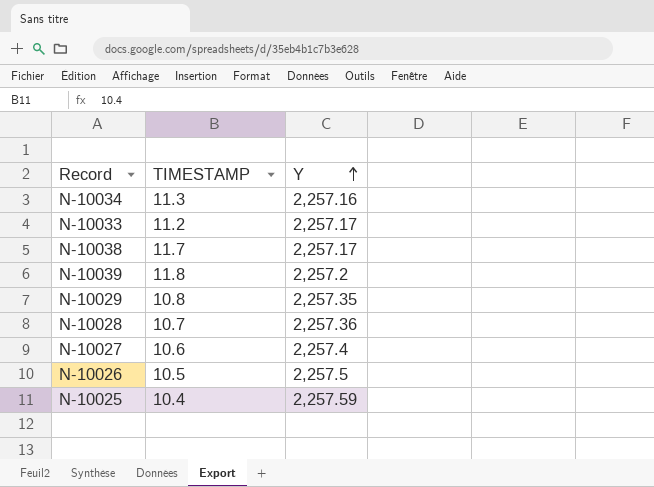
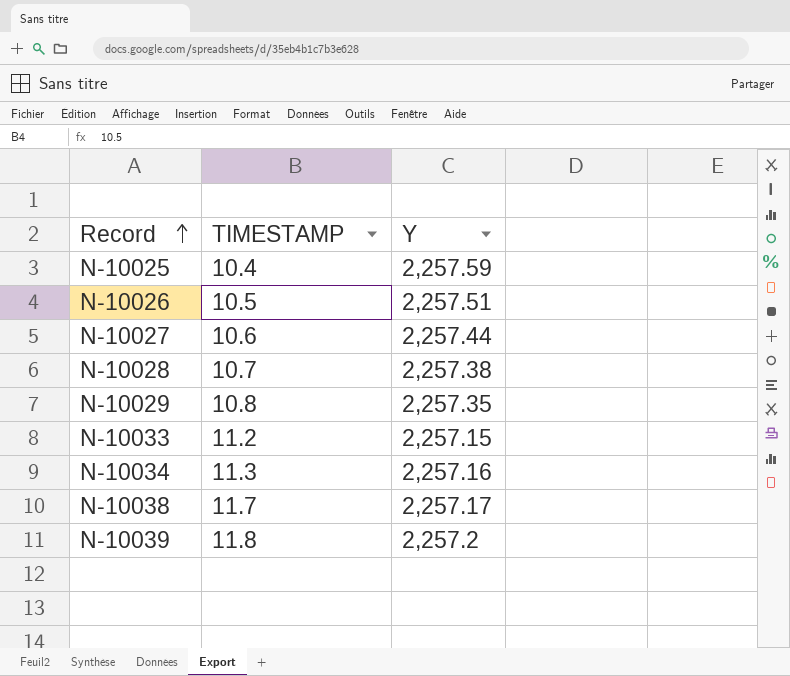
row order: Y ascending -> Record ascending
N-10026 | Y: 2,257.5 -> 2,257.51
N-10027 | Y: 2,257.4 -> 2,257.44
N-10028 | Y: 2,257.36 -> 2,257.38
N-10033 | Y: 2,257.17 -> 2,257.15

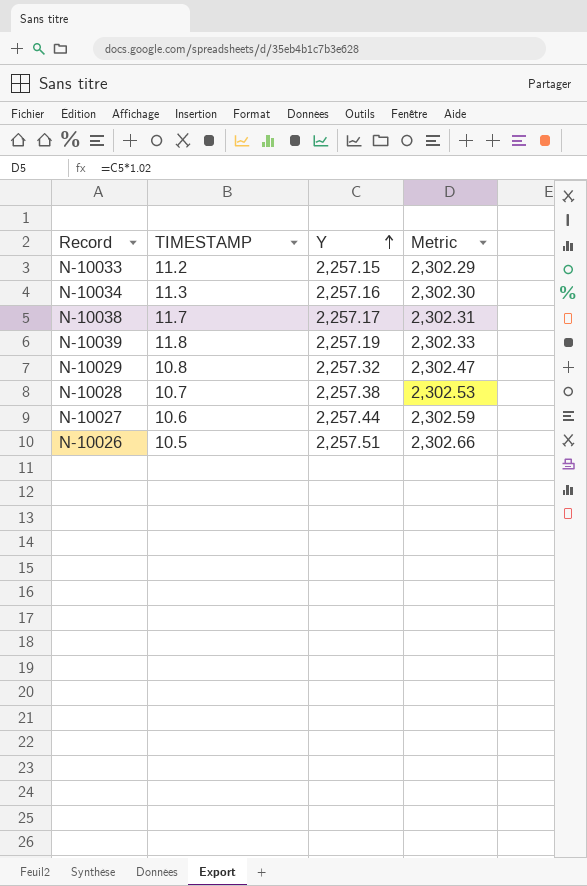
row order: Record ascending -> Y ascending
column Metric | formula: none -> [Y] * 1.02
row N-10025: 10.4 | 2,257.59 -> none
N-10039 | Y: 2,257.2 -> 2,257.19
N-10029 | Y: 2,257.35 -> 2,257.32

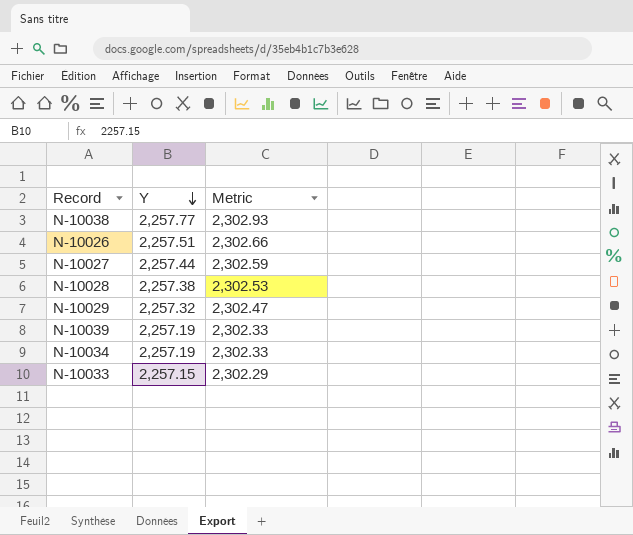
row order: Y ascending -> Y descending
column TIMESTAMP | position: 2 -> none
N-10038 | Y: 2,257.17 -> 2,257.77
N-10038 | Metric: 2,302.31 -> 2,302.93
N-10034 | Y: 2,257.16 -> 2,257.19
N-10034 | Metric: 2,302.30 -> 2,302.33

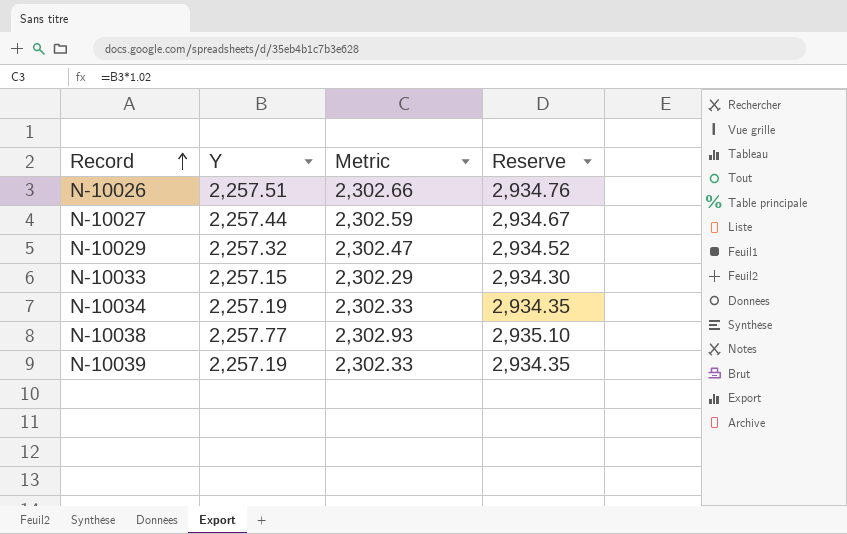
row order: Y descending -> Record ascending
column Reserve | formula: none -> [Y] * 1.3
row N-10028: 2,257.38 | 2,302.53 -> none

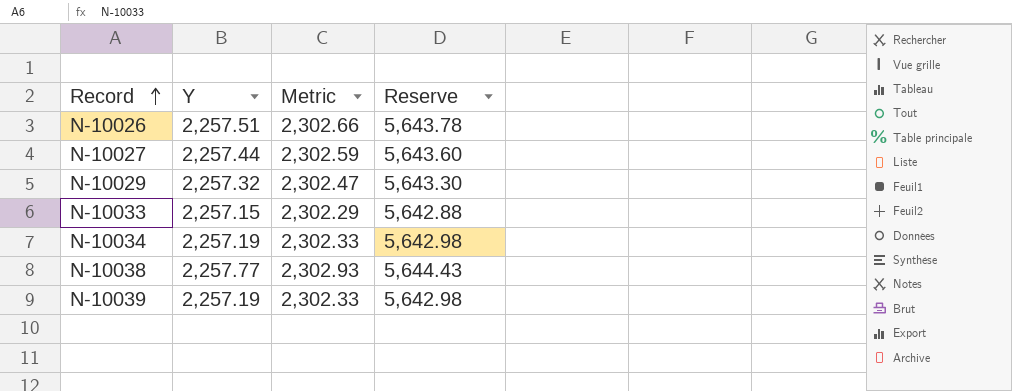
column Reserve | formula: [Y] * 1.3 -> [Y] * 2.5

